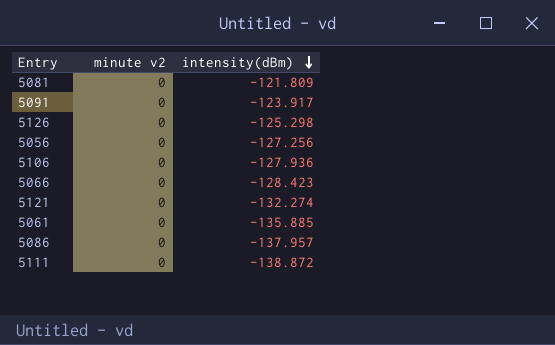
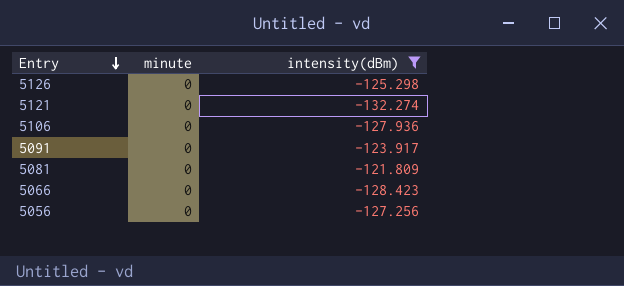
filter: none -> intensity(dBm) >= -132.274
row order: intensity(dBm) descending -> Entry descending
column name: minute v2 -> minute

